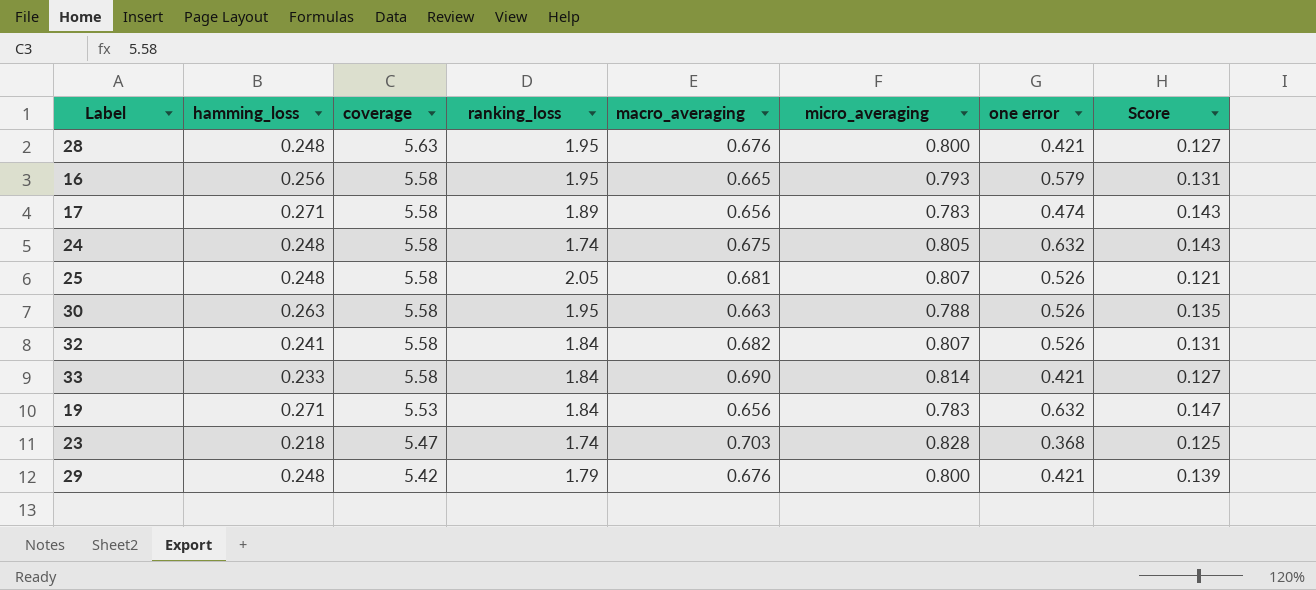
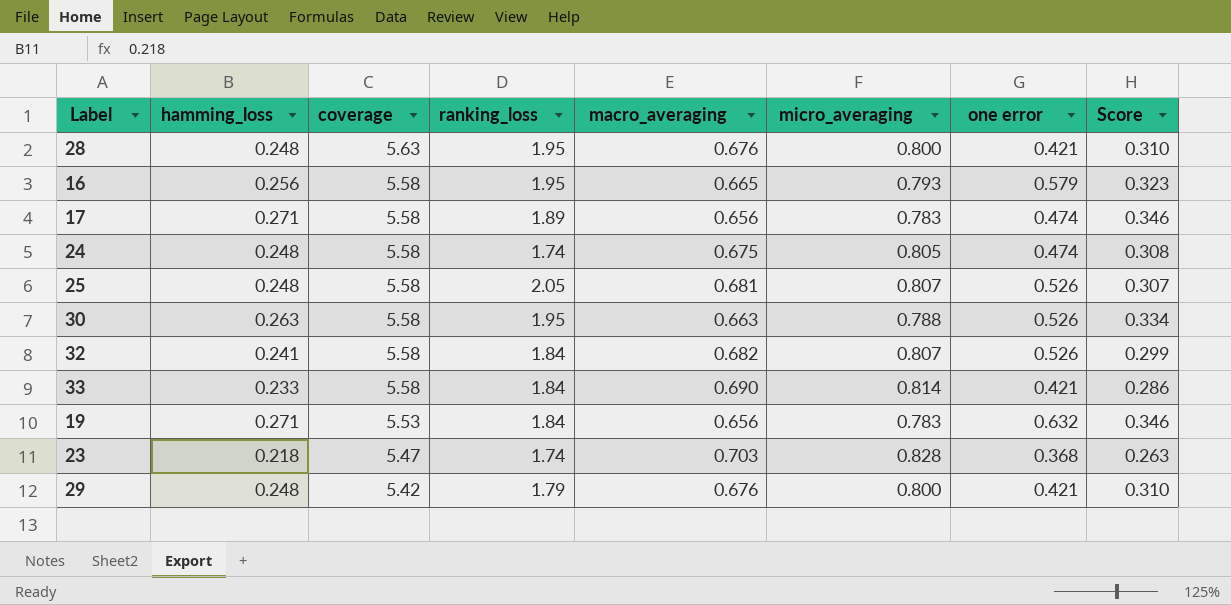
column Score | formula: [hamming_loss] / [ranking_loss] -> [hamming_loss] / [micro_averaging]
24 | one error: 0.632 -> 0.474

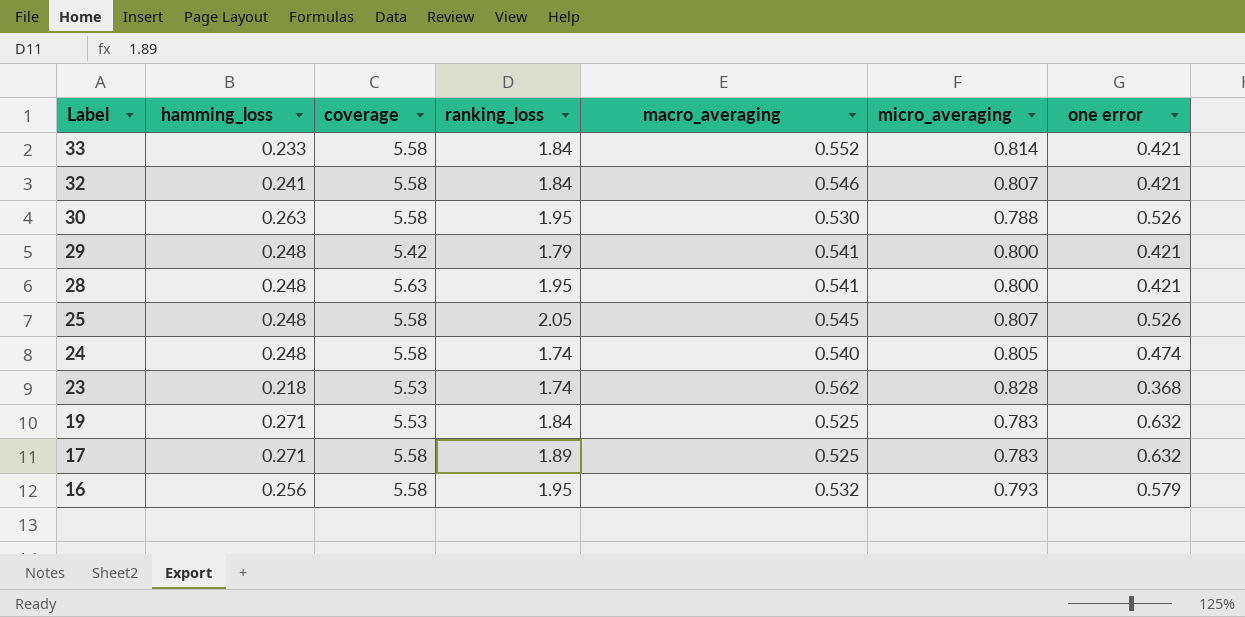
row order: coverage descending -> Label descending
column Score | formula: [hamming_loss] / [micro_averaging] -> none
33 | macro_averaging: 0.690 -> 0.552
32 | macro_averaging: 0.682 -> 0.546
32 | one error: 0.526 -> 0.421
30 | macro_averaging: 0.663 -> 0.530
29 | macro_averaging: 0.676 -> 0.541
28 | macro_averaging: 0.676 -> 0.541
25 | macro_averaging: 0.681 -> 0.545
24 | macro_averaging: 0.675 -> 0.540
23 | coverage: 5.47 -> 5.53
23 | macro_averaging: 0.703 -> 0.562
19 | macro_averaging: 0.656 -> 0.525
17 | macro_averaging: 0.656 -> 0.525
17 | one error: 0.474 -> 0.632
16 | macro_averaging: 0.665 -> 0.532

